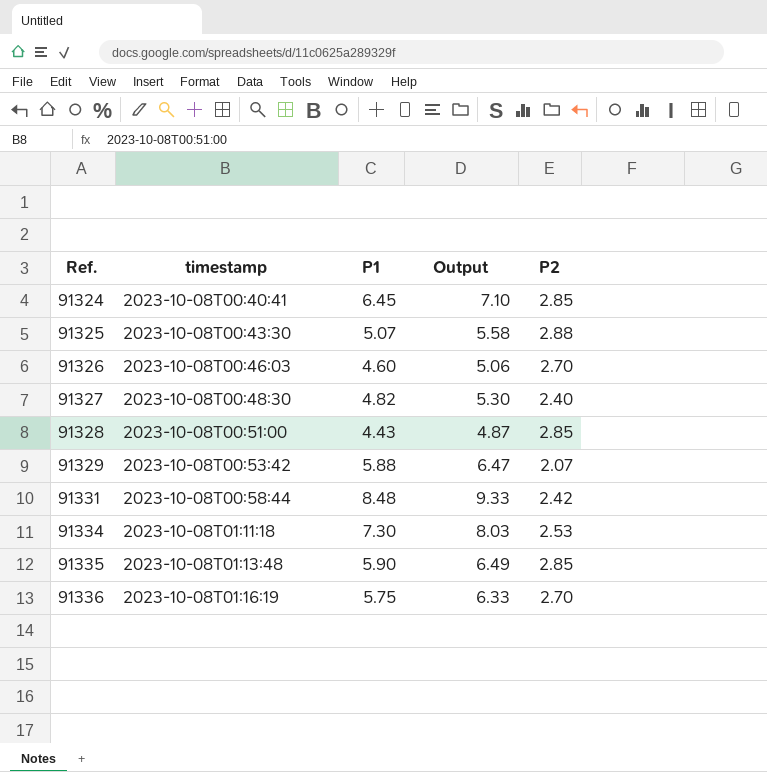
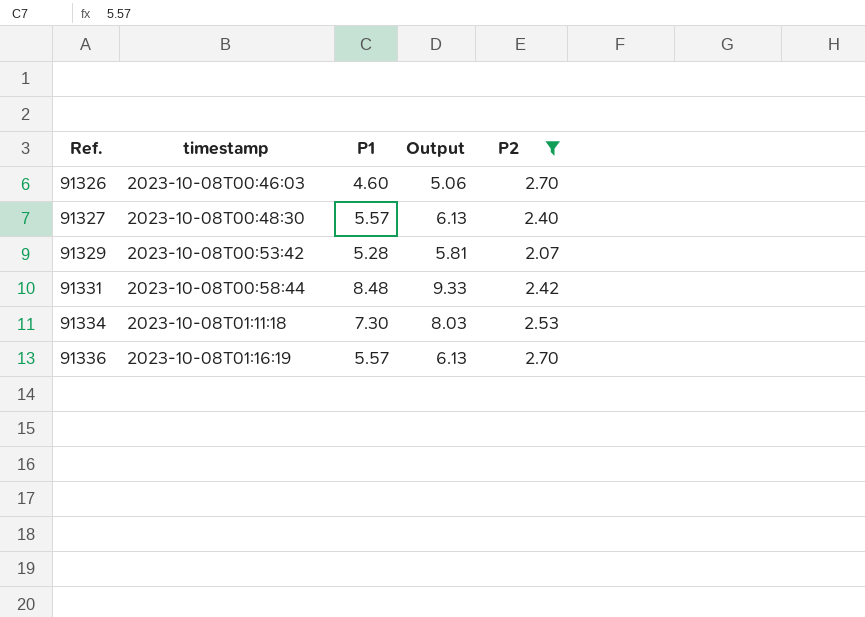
filter: none -> P2 <= 2.70
91327 | P1: 4.82 -> 5.57
91327 | Output: 5.30 -> 6.13
91329 | P1: 5.88 -> 5.28
91329 | Output: 6.47 -> 5.81
91336 | P1: 5.75 -> 5.57
91336 | Output: 6.33 -> 6.13

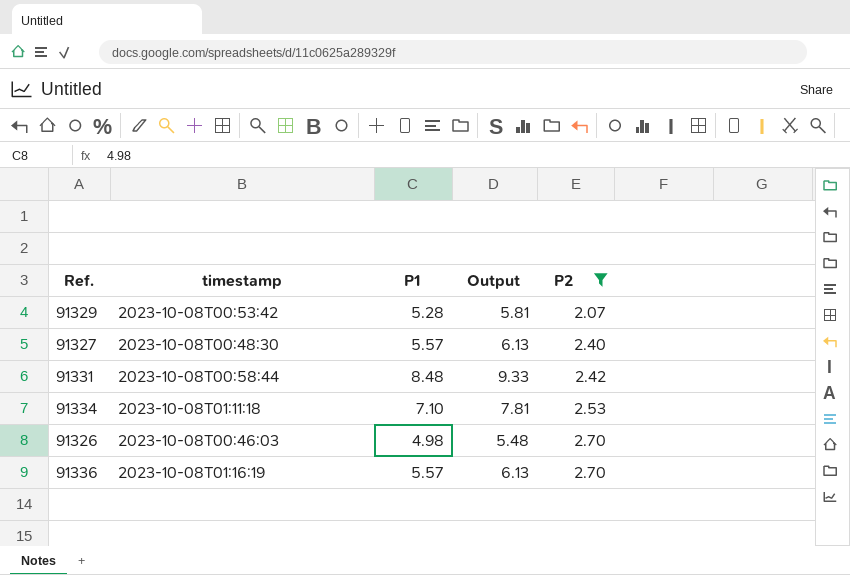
row order: Ref. ascending -> P2 ascending
91334 | P1: 7.30 -> 7.10
91334 | Output: 8.03 -> 7.81
91326 | P1: 4.60 -> 4.98
91326 | Output: 5.06 -> 5.48

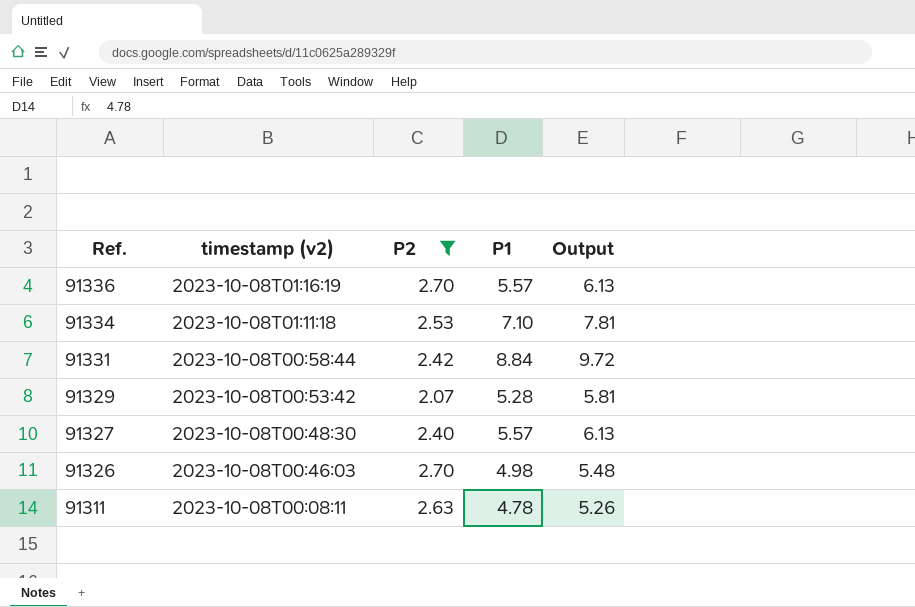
row order: P2 ascending -> Ref. descending
column name: timestamp -> timestamp (v2)
column P2 | position: 5 -> 3
91331 | P1: 8.48 -> 8.84
91331 | Output: 9.33 -> 9.72
row 91311: none -> 2023-10-08T00:08:11 | 2.63 | 4.78 | 5.26

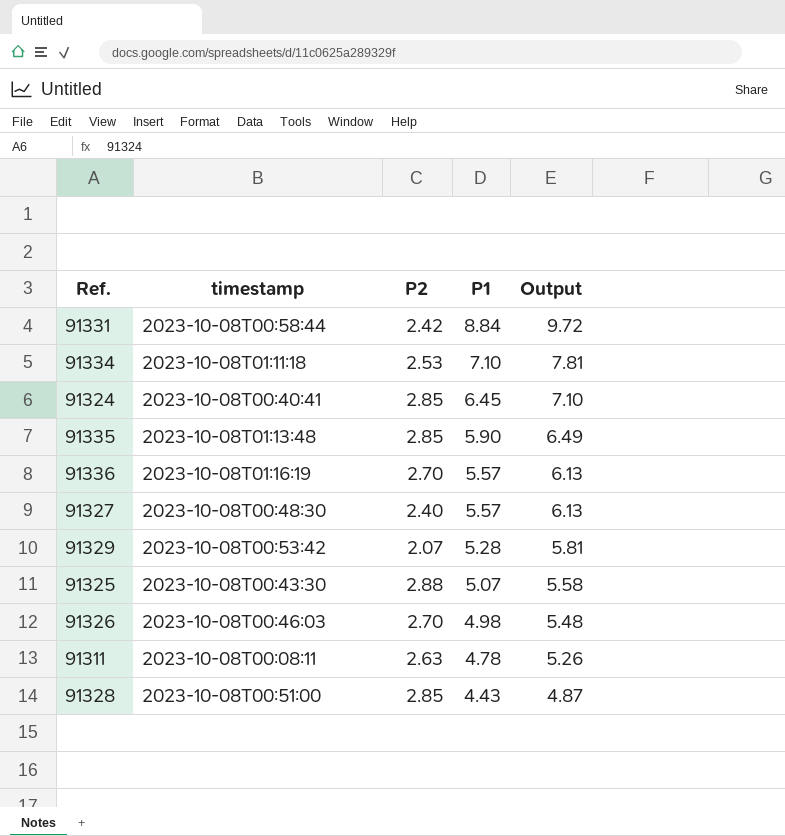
filter: P2 <= 2.70 -> none
row order: Ref. descending -> P1 descending
column name: timestamp (v2) -> timestamp

